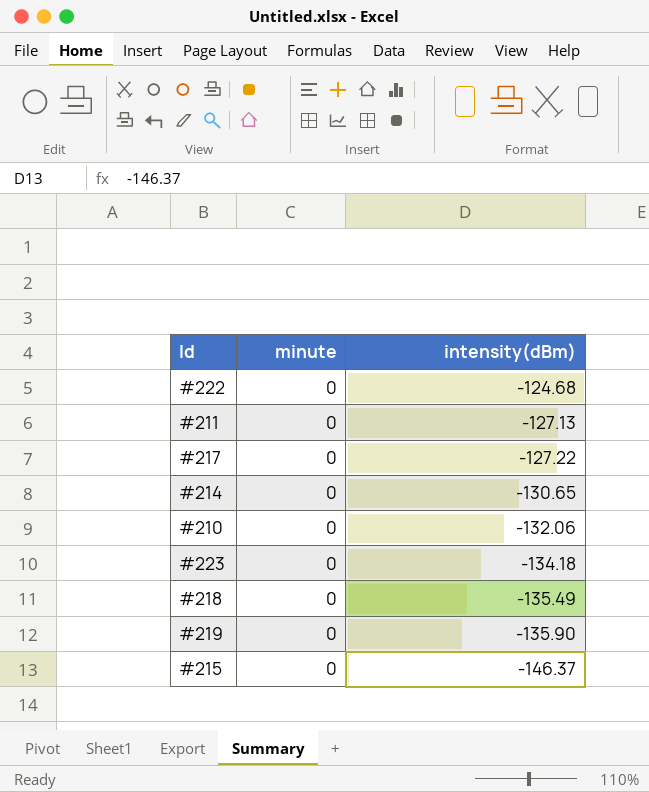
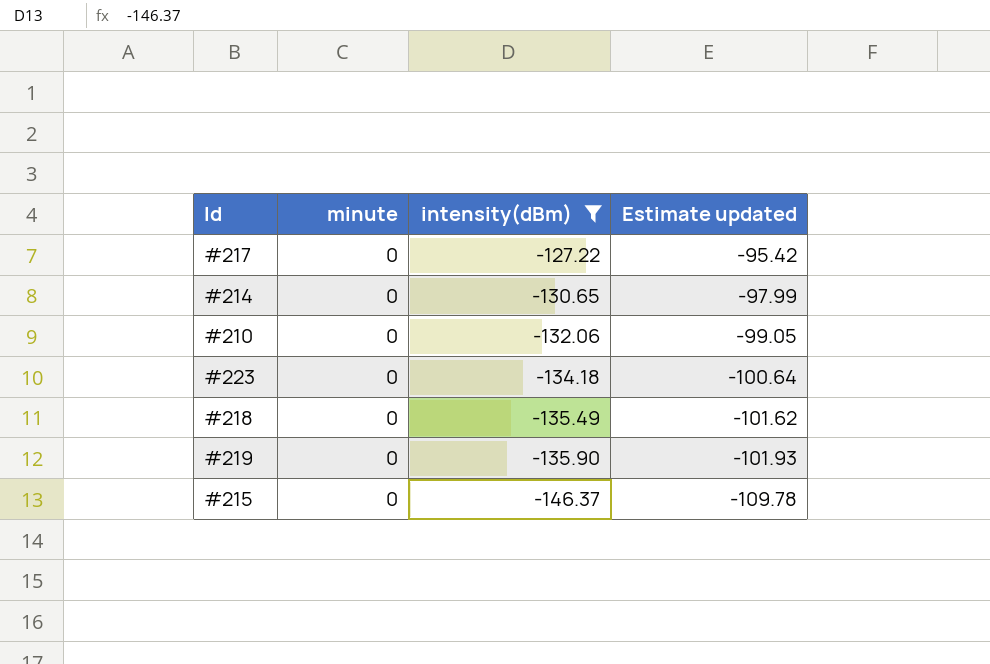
filter: none -> intensity(dBm) <= -127.22
column Estimate updated | formula: none -> [intensity(dBm)] * 0.75

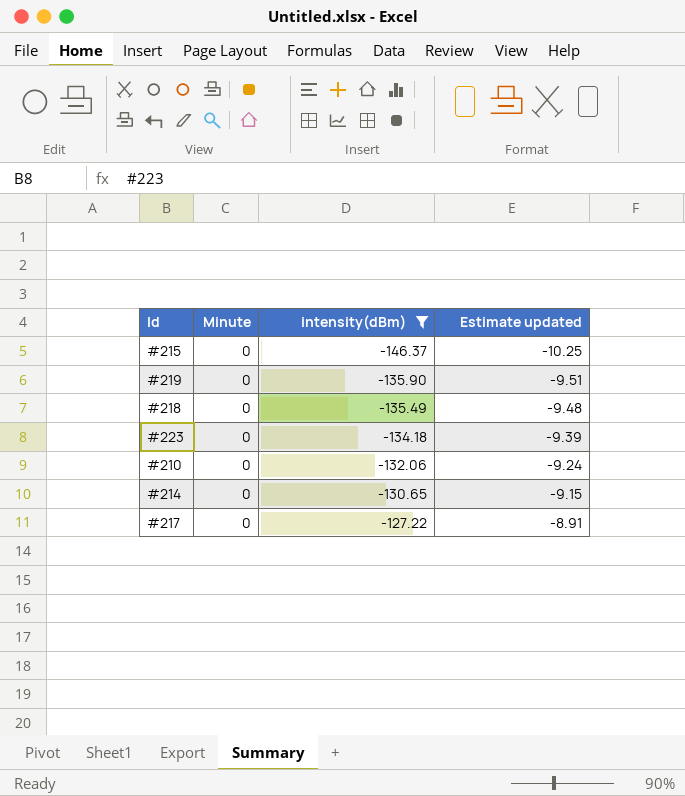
row order: intensity(dBm) descending -> intensity(dBm) ascending
column name: minute -> Minute
column Estimate updated | formula: [intensity(dBm)] * 0.75 -> [intensity(dBm)] * 0.07

